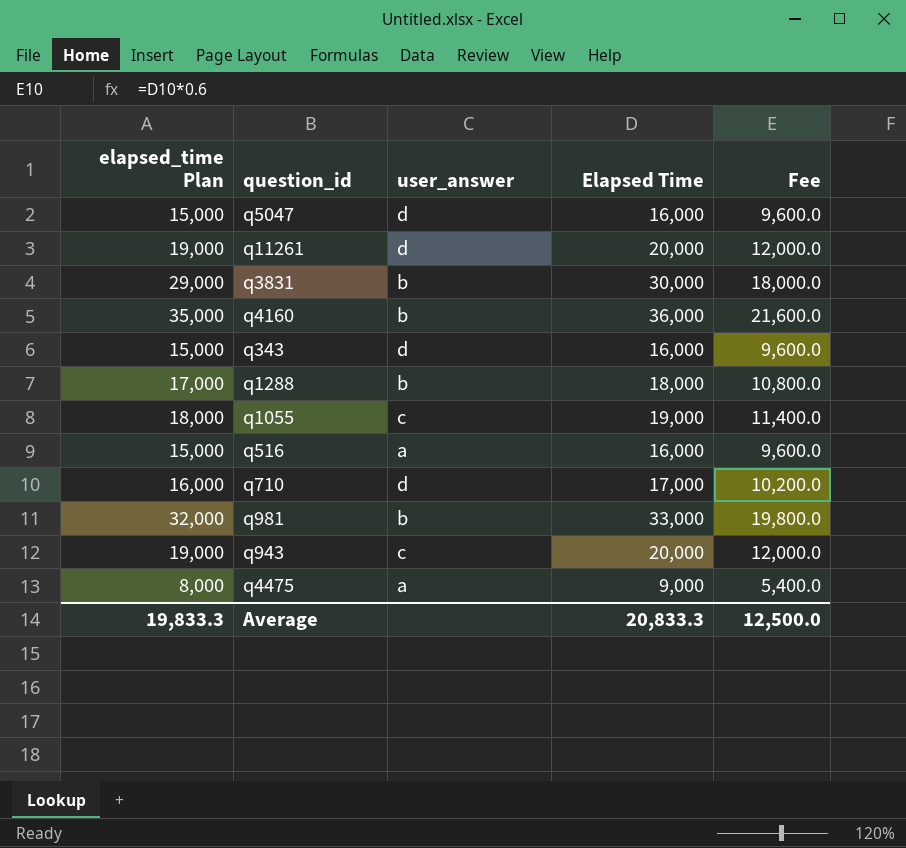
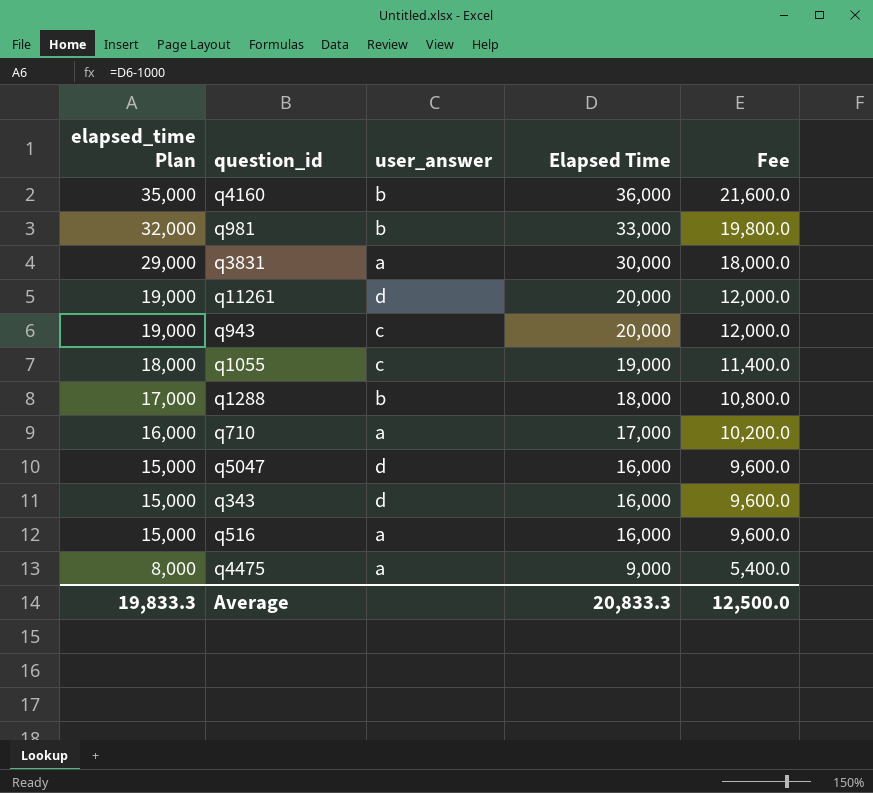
row order: none -> elapsed_time Plan descending
q3831 | user_answer: b -> a
q710 | user_answer: d -> a

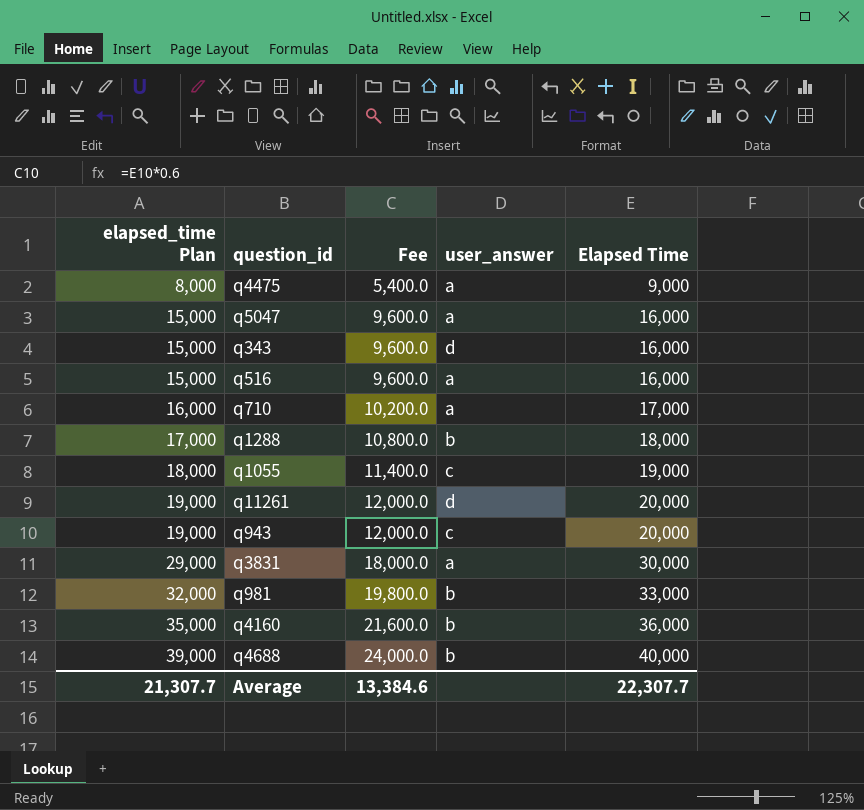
row order: elapsed_time Plan descending -> elapsed_time Plan ascending
column Fee | position: 5 -> 3
q5047 | user_answer: d -> a
row q4688: none -> 39,000 | 24,000.0 | b | 40,000
Average | elapsed_time Plan: 19,833.3 -> 21,307.7
Average | Fee: 12,500.0 -> 13,384.6
Average | Elapsed Time: 20,833.3 -> 22,307.7

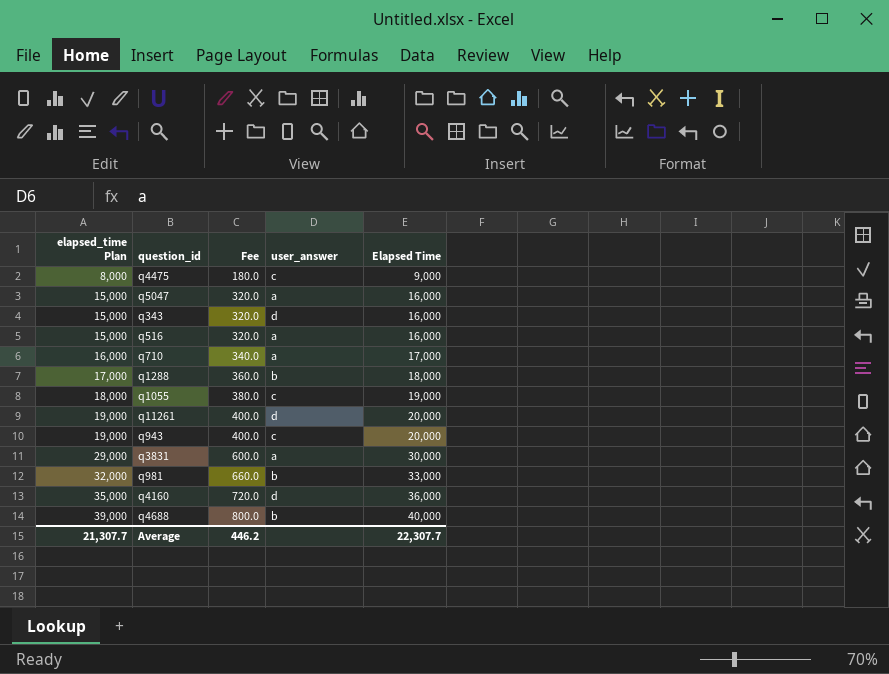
column Fee | formula: [Elapsed Time] * 0.6 -> [Elapsed Time] * 0.02
q4475 | user_answer: a -> c
q4160 | user_answer: b -> d
Average | Fee: 13,384.6 -> 446.2

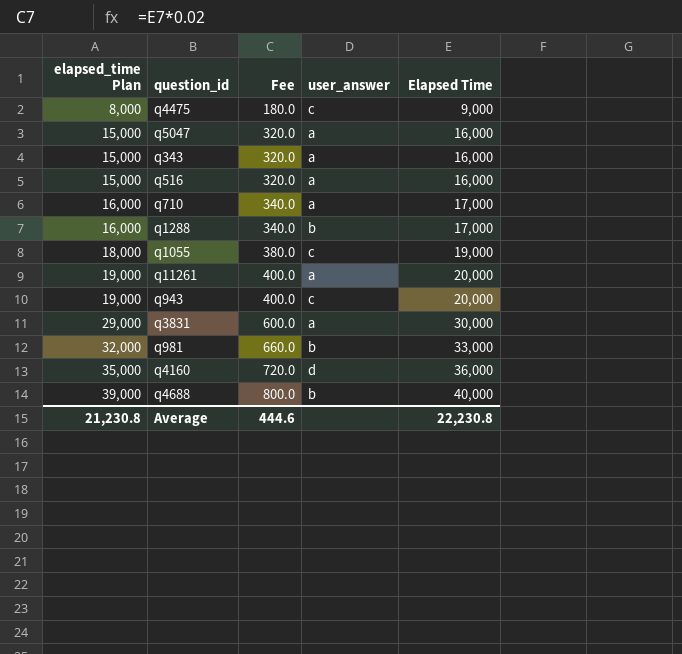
q343 | user_answer: d -> a
q1288 | elapsed_time Plan: 17,000 -> 16,000
q1288 | Fee: 360.0 -> 340.0
q1288 | Elapsed Time: 18,000 -> 17,000
q11261 | user_answer: d -> a
Average | elapsed_time Plan: 21,307.7 -> 21,230.8
Average | Fee: 446.2 -> 444.6
Average | Elapsed Time: 22,307.7 -> 22,230.8

